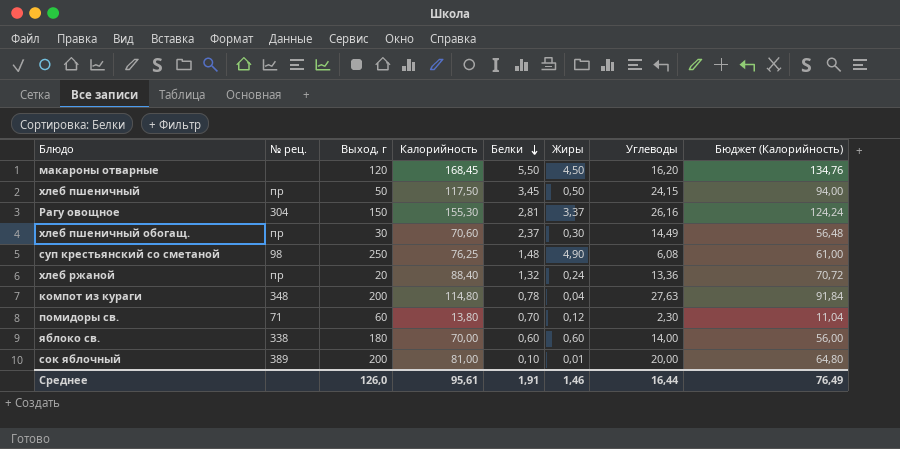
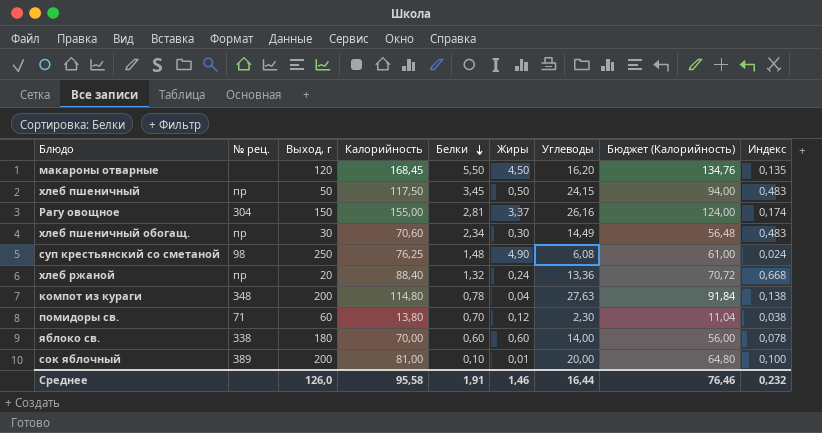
column Индекс | formula: none -> [Углеводы] / [Выход, г]
Рагу овощное | Калорийность: 155,30 -> 155,00
Рагу овощное | Бюджет (Калорийность): 124,24 -> 124,00
хлеб пшеничный обогащ. | Белки: 2,37 -> 2,34
Среднее | Калорийность: 95,61 -> 95,58
Среднее | Бюджет (Калорийность): 76,49 -> 76,46

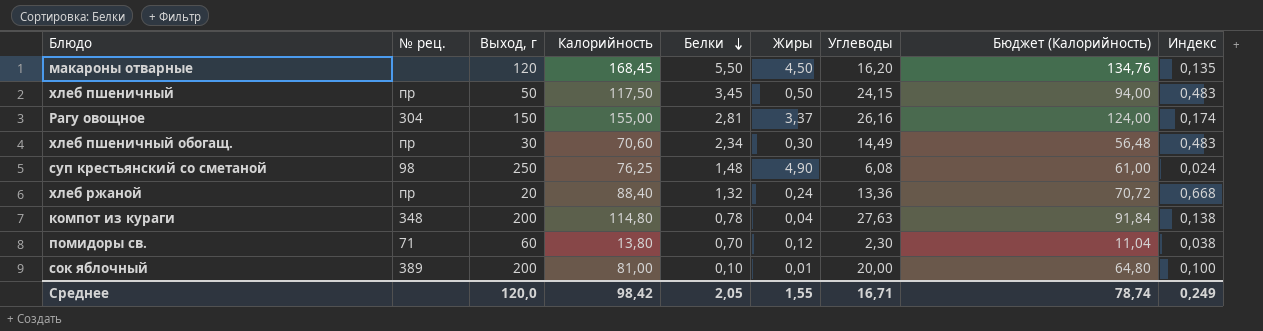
row яблоко св.: 338 | 180 | 70,00 | 0,60 | 0,60 | 14,00 | 56,00 | 0,078 -> none
Среднее | Выход, г: 126,0 -> 120,0
Среднее | Калорийность: 95,58 -> 98,42
Среднее | Белки: 1,91 -> 2,05
Среднее | Жиры: 1,46 -> 1,55
Среднее | Углеводы: 16,44 -> 16,71
Среднее | Бюджет (Калорийность): 76,46 -> 78,74
Среднее | Индекс: 0,232 -> 0,249

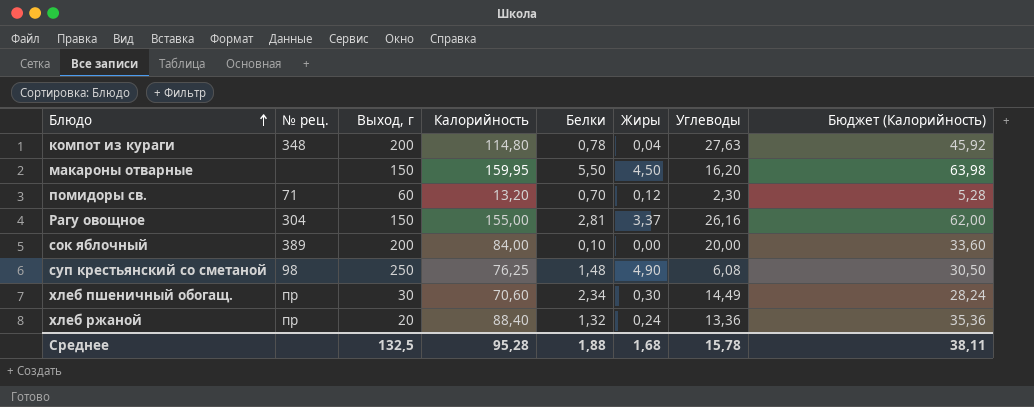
row order: Белки descending -> Блюдо ascending
column Индекс | formula: [Углеводы] / [Выход, г] -> none
column Бюджет (Калорийность) | formula: [Калорийность] * 0,8 -> [Калорийность] * 0,4
row хлеб пшеничный: пр | 50 | 117,50 | 3,45 | 0,50 | 24,15 | 94,00 | 0,483 -> none
макароны отварные | Выход, г: 120 -> 150
макароны отварные | Калорийность: 168,45 -> 159,95
помидоры св. | Калорийность: 13,80 -> 13,20
сок яблочный | Калорийность: 81,00 -> 84,00
сок яблочный | Жиры: 0,01 -> 0,00
Среднее | Выход, г: 120,0 -> 132,5
Среднее | Калорийность: 98,42 -> 95,28
Среднее | Белки: 2,05 -> 1,88
Среднее | Жиры: 1,55 -> 1,68
Среднее | Углеводы: 16,71 -> 15,78
Среднее | Бюджет (Калорийность): 78,74 -> 38,11

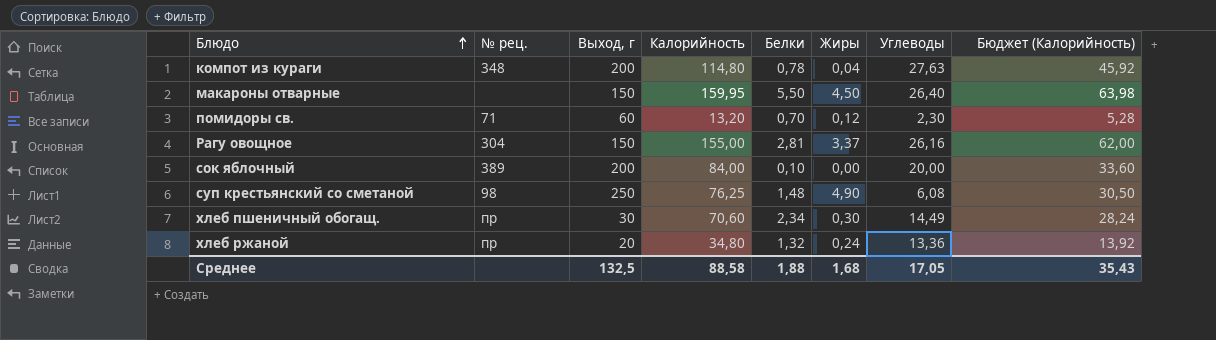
макароны отварные | Углеводы: 16,20 -> 26,40
хлеб ржаной | Калорийность: 88,40 -> 34,80
хлеб ржаной | Бюджет (Калорийность): 35,36 -> 13,92
Среднее | Калорийность: 95,28 -> 88,58
Среднее | Углеводы: 15,78 -> 17,05
Среднее | Бюджет (Калорийность): 38,11 -> 35,43

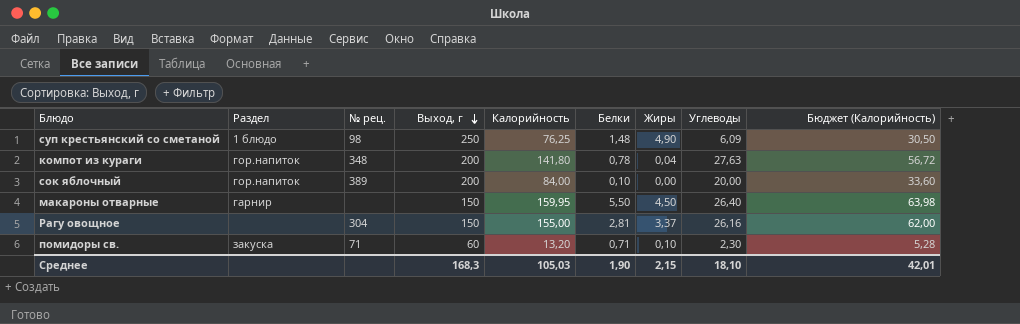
row order: Блюдо ascending -> Выход, г descending
column Раздел | position: none -> 2
row хлеб пшеничный обогащ.: пр | 30 | 70,60 | 2,34 | 0,30 | 14,49 | 28,24 -> none
row хлеб ржаной: пр | 20 | 34,80 | 1,32 | 0,24 | 13,36 | 13,92 -> none
суп крестьянский со сметаной | Углеводы: 6,08 -> 6,09
компот из кураги | Калорийность: 114,80 -> 141,80
компот из кураги | Бюджет (Калорийность): 45,92 -> 56,72
помидоры св. | Белки: 0,70 -> 0,71
помидоры св. | Жиры: 0,12 -> 0,10
Среднее | Выход, г: 132,5 -> 168,3
Среднее | Калорийность: 88,58 -> 105,03
Среднее | Белки: 1,88 -> 1,90
Среднее | Жиры: 1,68 -> 2,15
Среднее | Углеводы: 17,05 -> 18,10
Среднее | Бюджет (Калорийность): 35,43 -> 42,01

